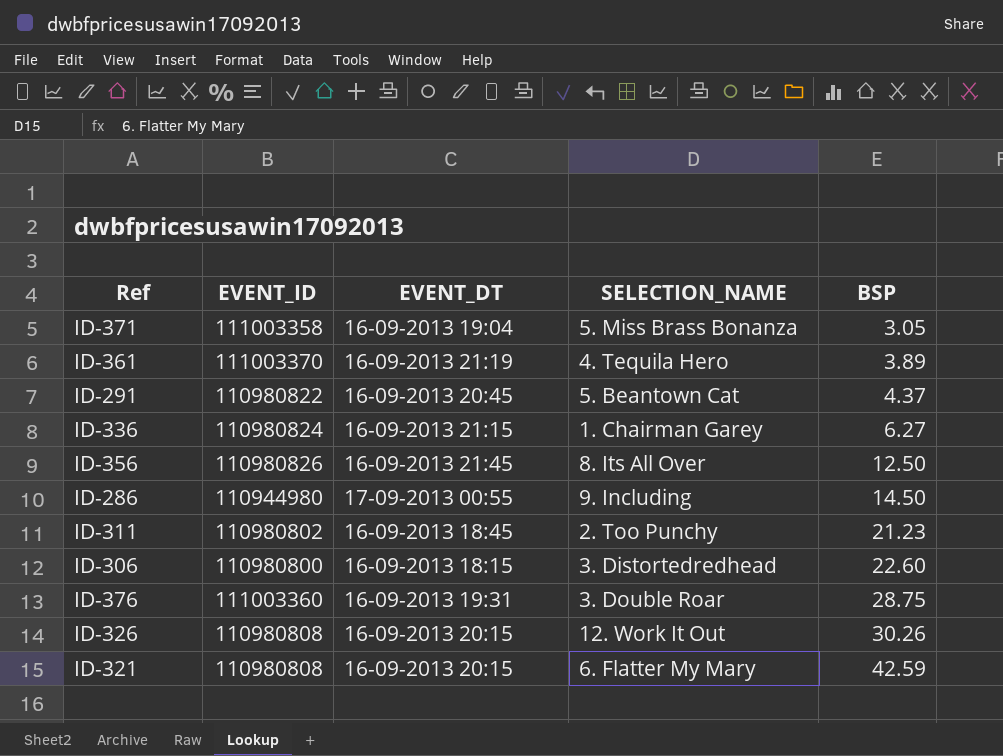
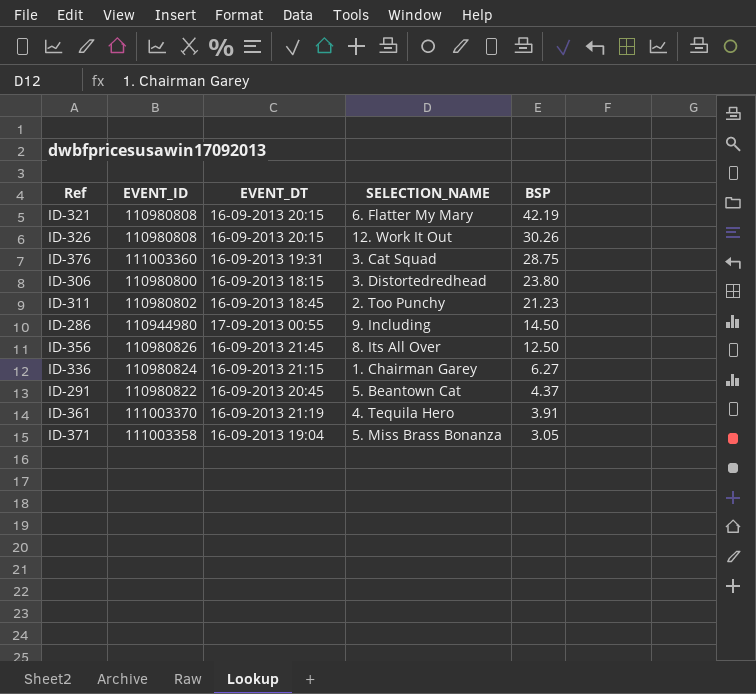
row order: BSP ascending -> BSP descending
ID-321 | BSP: 42.59 -> 42.19
ID-376 | SELECTION_NAME: 3. Double Roar -> 3. Cat Squad
ID-306 | BSP: 22.60 -> 23.80
ID-361 | BSP: 3.89 -> 3.91

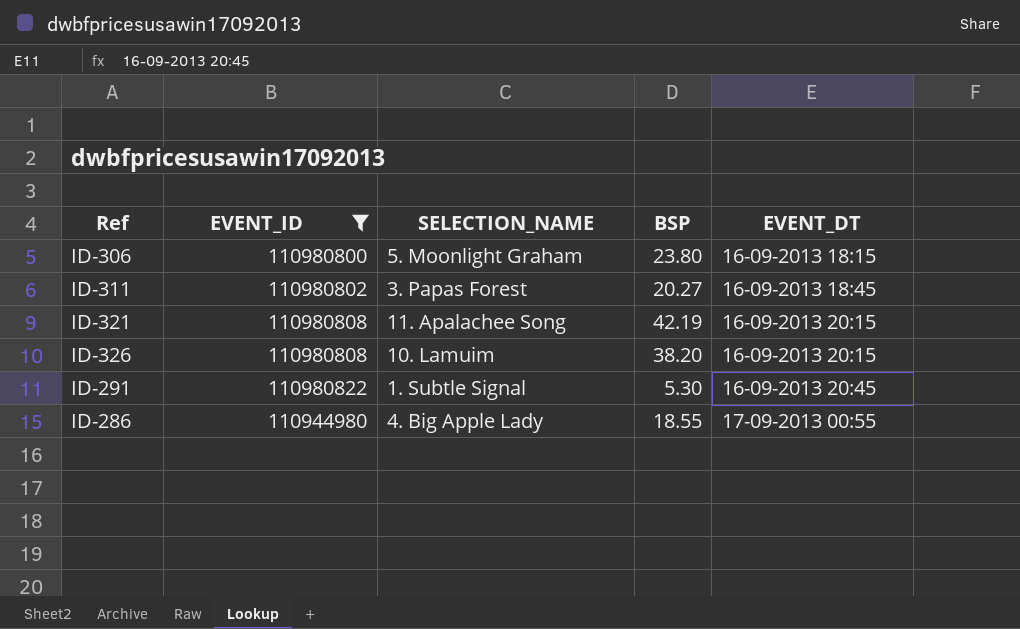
filter: none -> EVENT_ID <= 110980822
row order: BSP descending -> EVENT_DT ascending
column EVENT_DT | position: 3 -> 5
ID-306 | SELECTION_NAME: 3. Distortedredhead -> 5. Moonlight Graham
ID-311 | SELECTION_NAME: 2. Too Punchy -> 3. Papas Forest
ID-311 | BSP: 21.23 -> 20.27
ID-321 | SELECTION_NAME: 6. Flatter My Mary -> 11. Apalachee Song
ID-326 | SELECTION_NAME: 12. Work It Out -> 10. Lamuim
ID-326 | BSP: 30.26 -> 38.20
ID-291 | SELECTION_NAME: 5. Beantown Cat -> 1. Subtle Signal
ID-291 | BSP: 4.37 -> 5.30
ID-286 | SELECTION_NAME: 9. Including -> 4. Big Apple Lady
ID-286 | BSP: 14.50 -> 18.55

